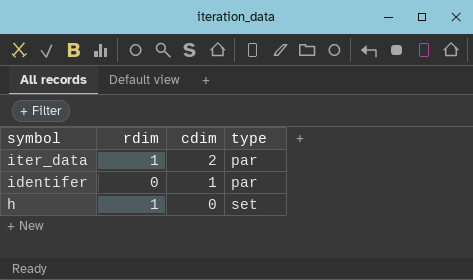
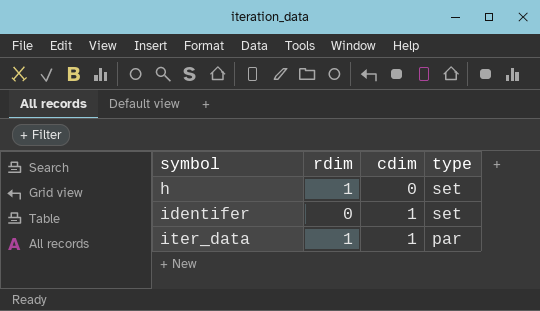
row order: symbol descending -> symbol ascending
identifer | type: par -> set
iter_data | cdim: 2 -> 1

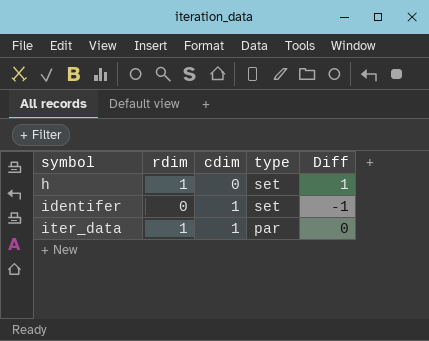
column Diff | formula: none -> [rdim] - [cdim]

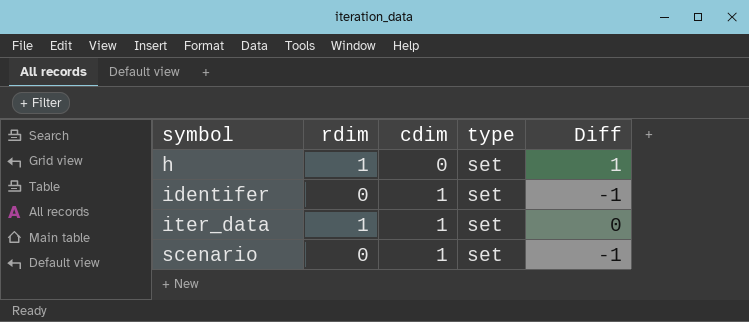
iter_data | type: par -> set
row scenario: none -> 0 | 1 | set | -1

